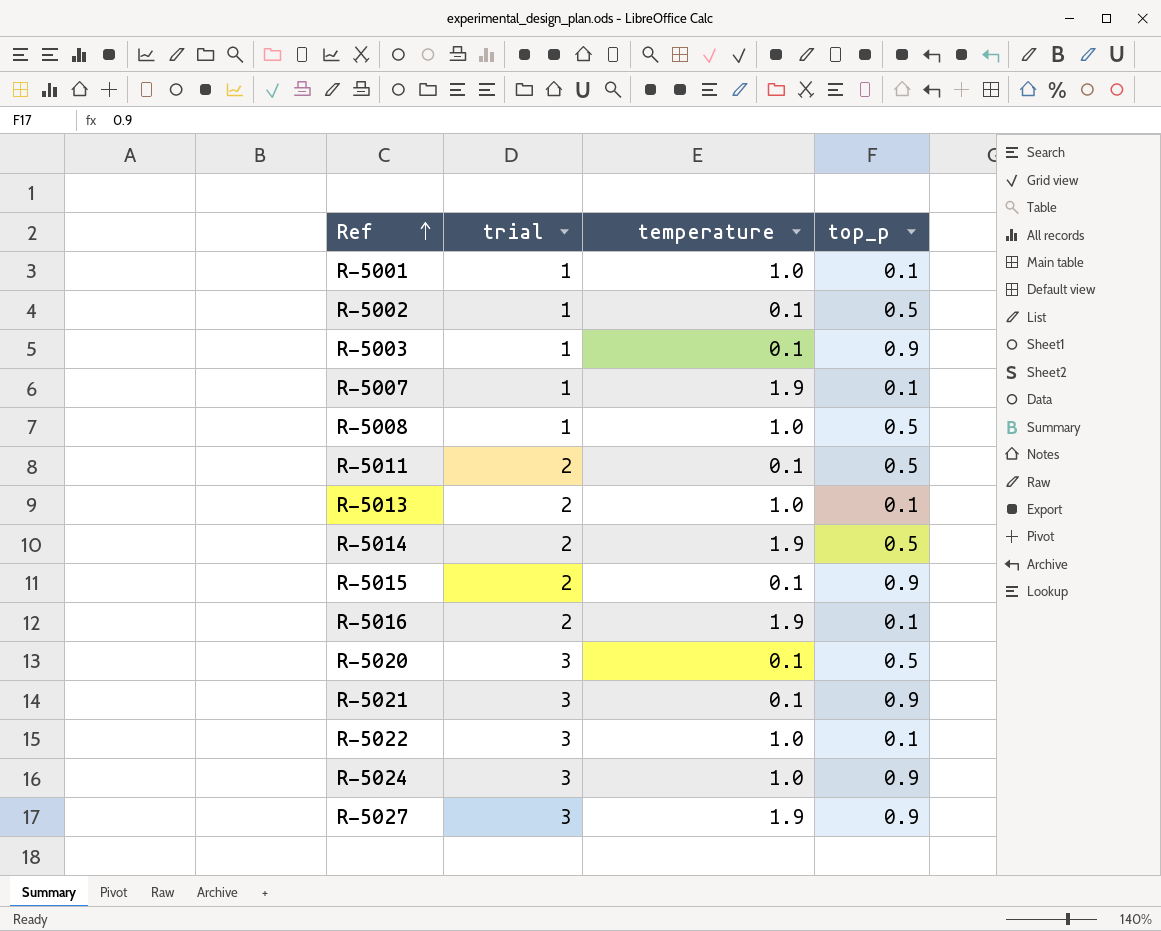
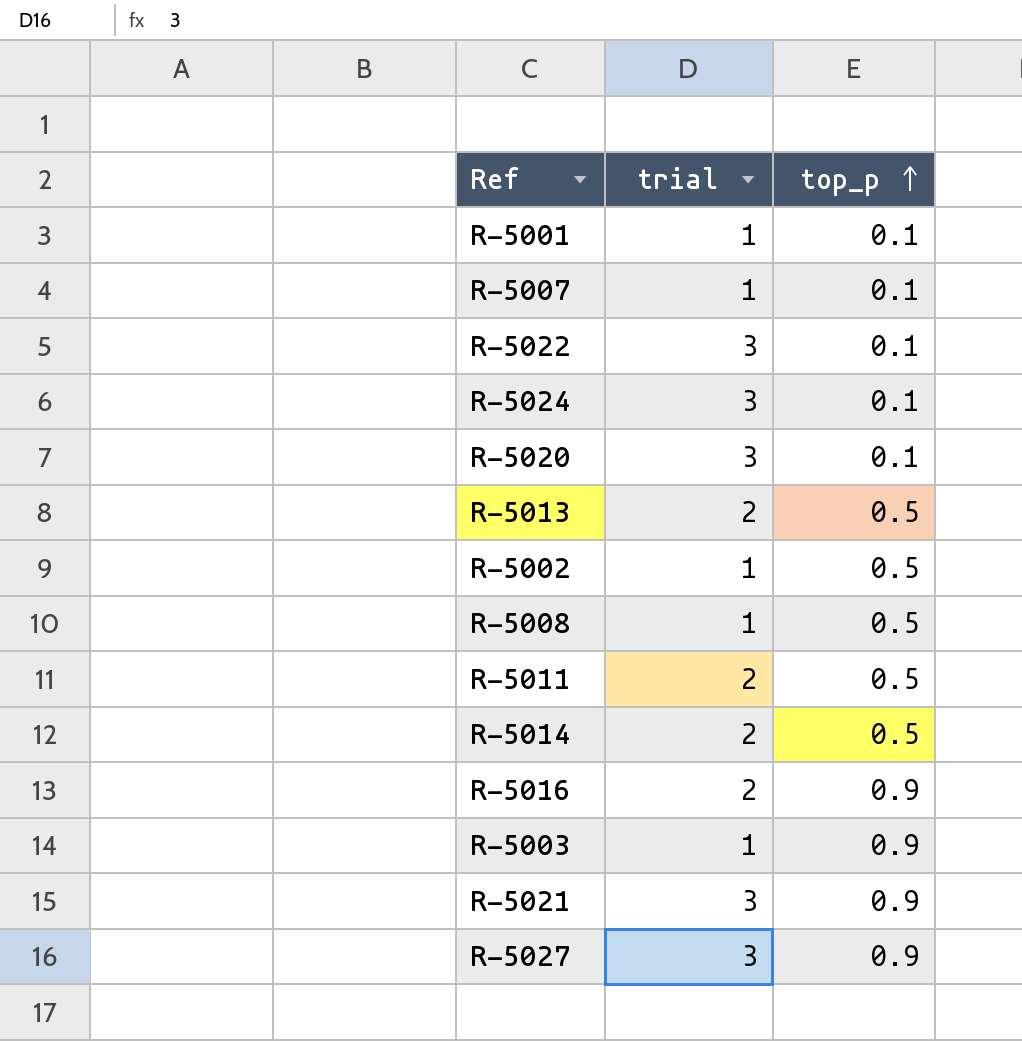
row order: Ref ascending -> top_p ascending
column temperature | position: 3 -> none
row R-5015: 2 | 0.1 | 0.9 -> none
R-5024 | top_p: 0.9 -> 0.1
R-5020 | top_p: 0.5 -> 0.1
R-5013 | top_p: 0.1 -> 0.5
R-5016 | top_p: 0.1 -> 0.9

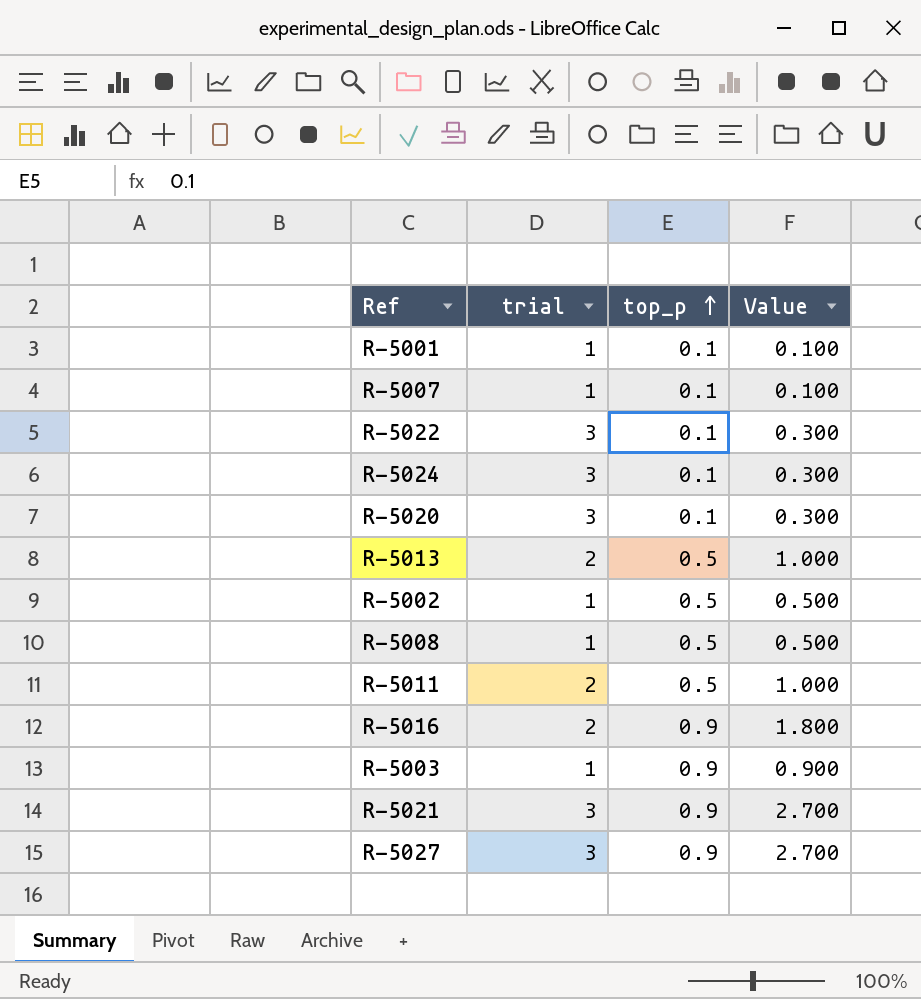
column Value | formula: none -> [trial] * [top_p]
row R-5014: 2 | 0.5 -> none

